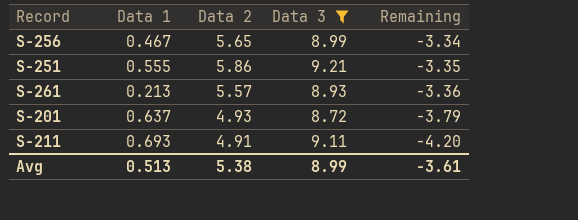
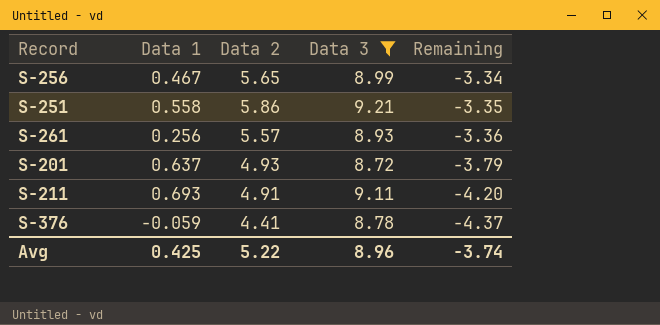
S-251 | Data 1: 0.555 -> 0.558
S-261 | Data 1: 0.213 -> 0.256
row S-376: none -> -0.059 | 4.41 | 8.78 | -4.37
Avg | Data 1: 0.513 -> 0.425
Avg | Data 2: 5.38 -> 5.22
Avg | Data 3: 8.99 -> 8.96
Avg | Remaining: -3.61 -> -3.74

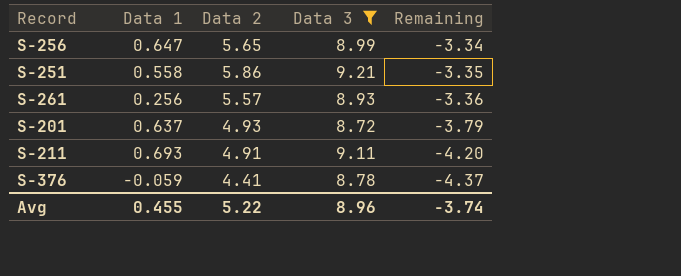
S-256 | Data 1: 0.467 -> 0.647
Avg | Data 1: 0.425 -> 0.455

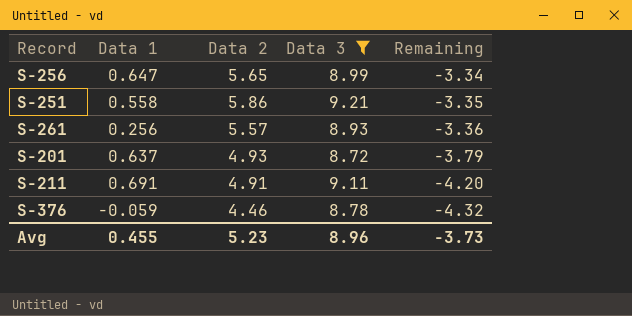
S-211 | Data 1: 0.693 -> 0.691
S-376 | Data 2: 4.41 -> 4.46
S-376 | Remaining: -4.37 -> -4.32
Avg | Data 2: 5.22 -> 5.23
Avg | Remaining: -3.74 -> -3.73

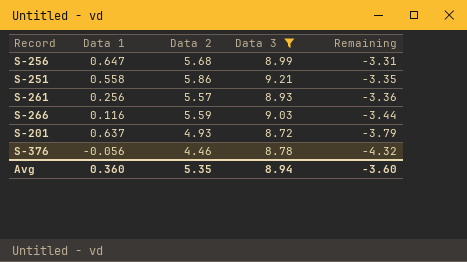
row S-211: 0.691 | 4.91 | 9.11 | -4.20 -> none
S-256 | Data 2: 5.65 -> 5.68
S-256 | Remaining: -3.34 -> -3.31
row S-266: none -> 0.116 | 5.59 | 9.03 | -3.44
S-376 | Data 1: -0.059 -> -0.056
Avg | Data 1: 0.455 -> 0.360
Avg | Data 2: 5.23 -> 5.35
Avg | Data 3: 8.96 -> 8.94
Avg | Remaining: -3.73 -> -3.60

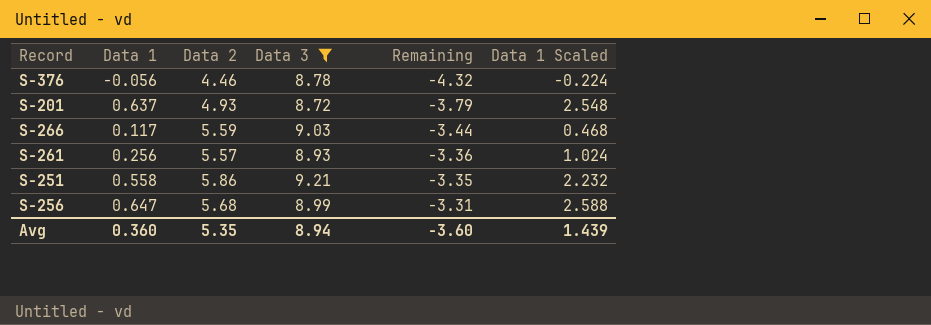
row order: Remaining descending -> Remaining ascending
column Data 1 Scaled | formula: none -> [Data 1] * 4
S-266 | Data 1: 0.116 -> 0.117

